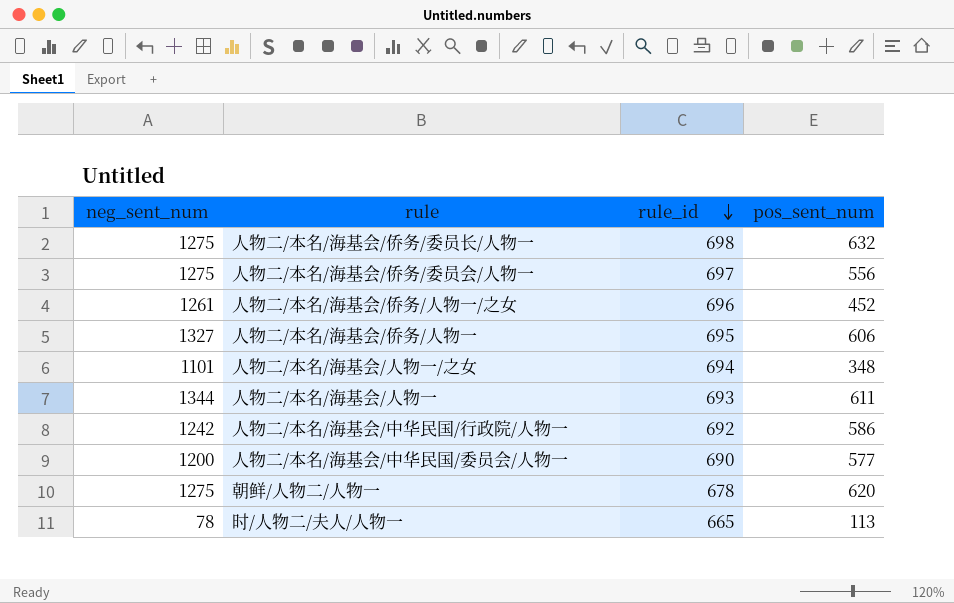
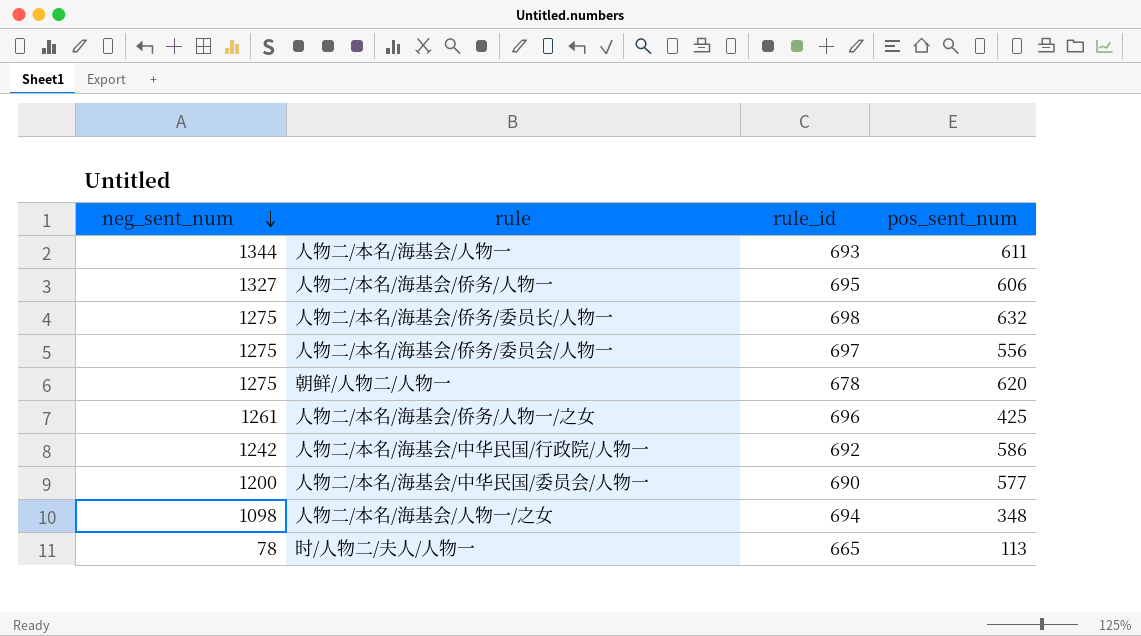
row order: rule_id descending -> neg_sent_num descending
人物二/本名/海基会/侨务/人物一/之女 | pos_sent_num: 452 -> 425
人物二/本名/海基会/人物一/之女 | neg_sent_num: 1101 -> 1098

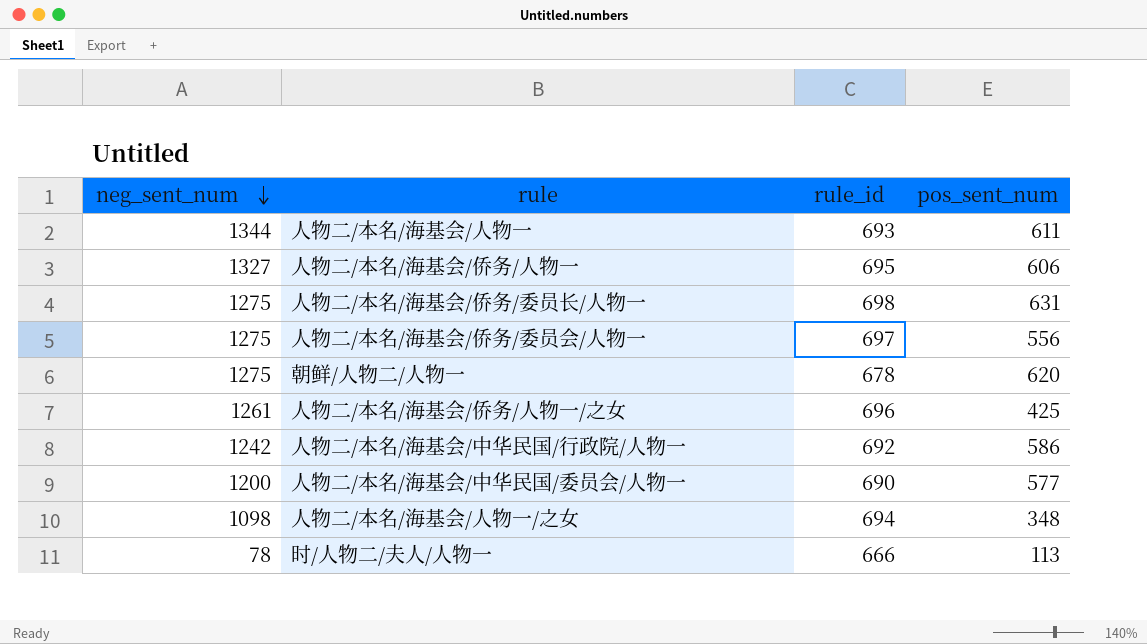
人物二/本名/海基会/侨务/委员长/人物一 | pos_sent_num: 632 -> 631
时/人物二/夫人/人物一 | rule_id: 665 -> 666

